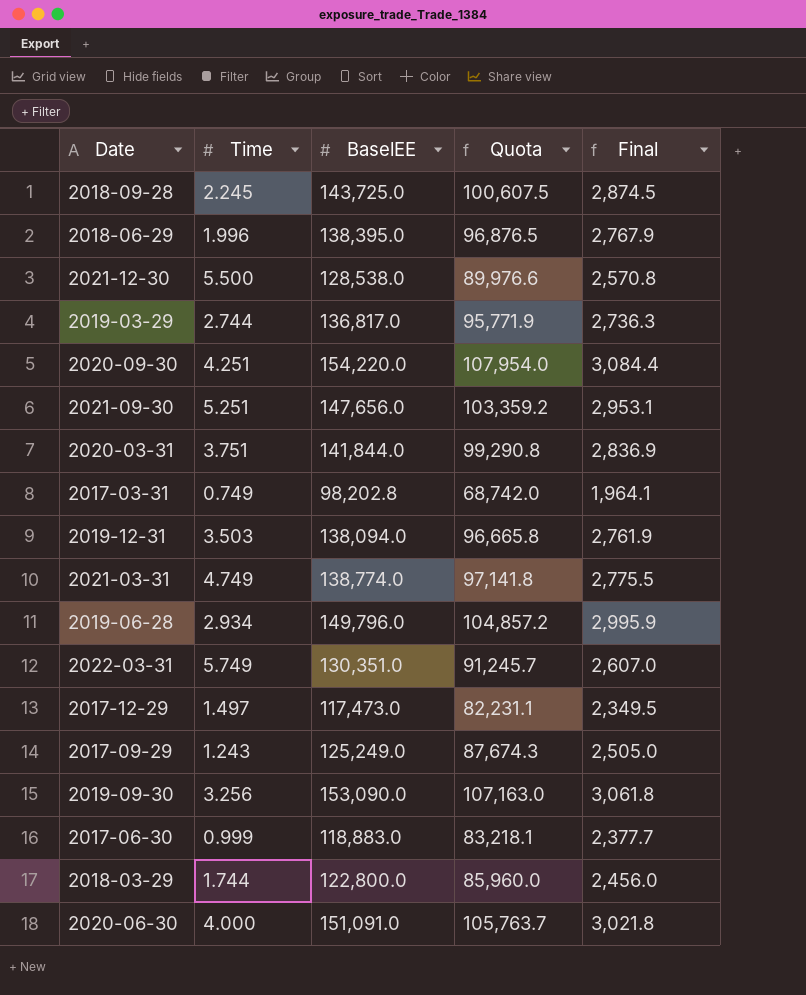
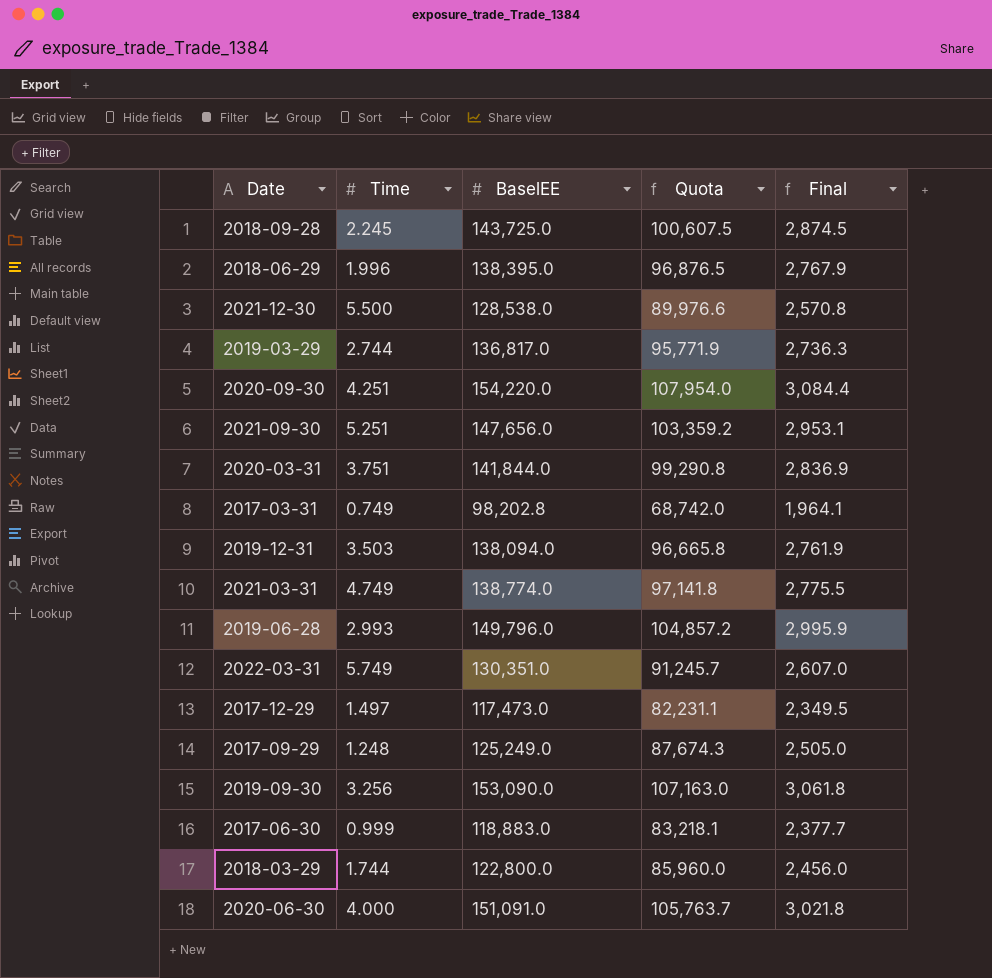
2019-06-28 | Time: 2.934 -> 2.993
2017-09-29 | Time: 1.243 -> 1.248

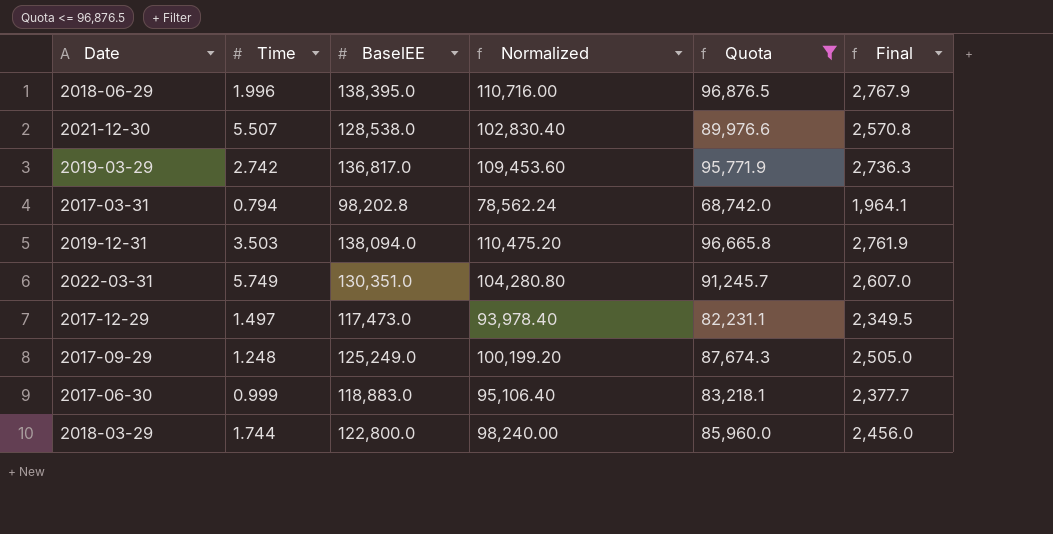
filter: none -> Quota <= 96,876.5
column Normalized | formula: none -> [BaselEE] * 0.8
2021-12-30 | Time: 5.500 -> 5.507
2019-03-29 | Time: 2.744 -> 2.742
2017-03-31 | Time: 0.749 -> 0.794

